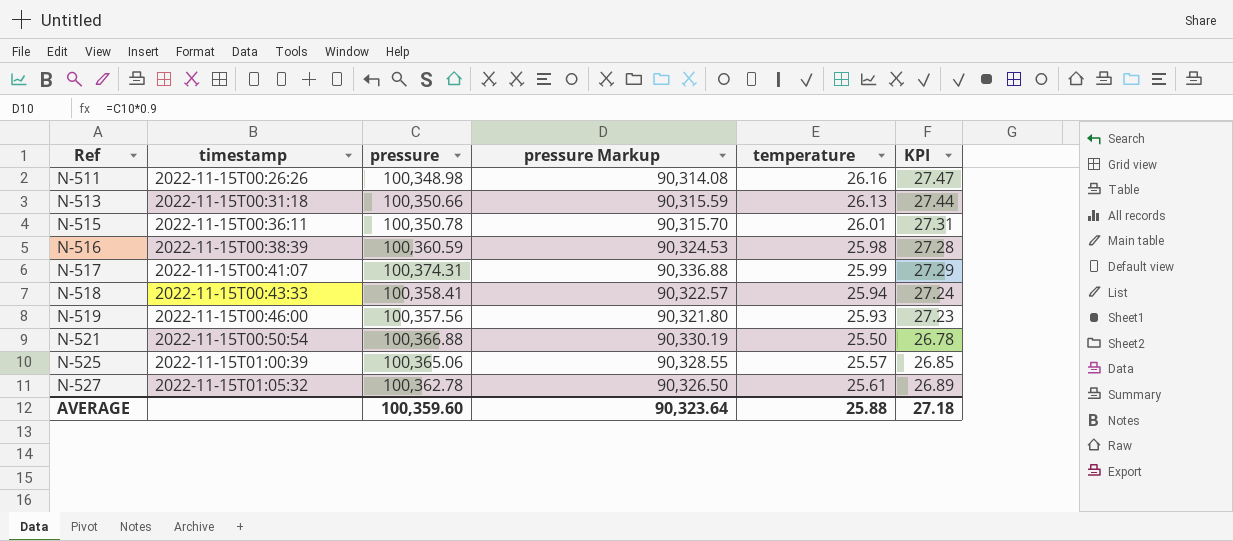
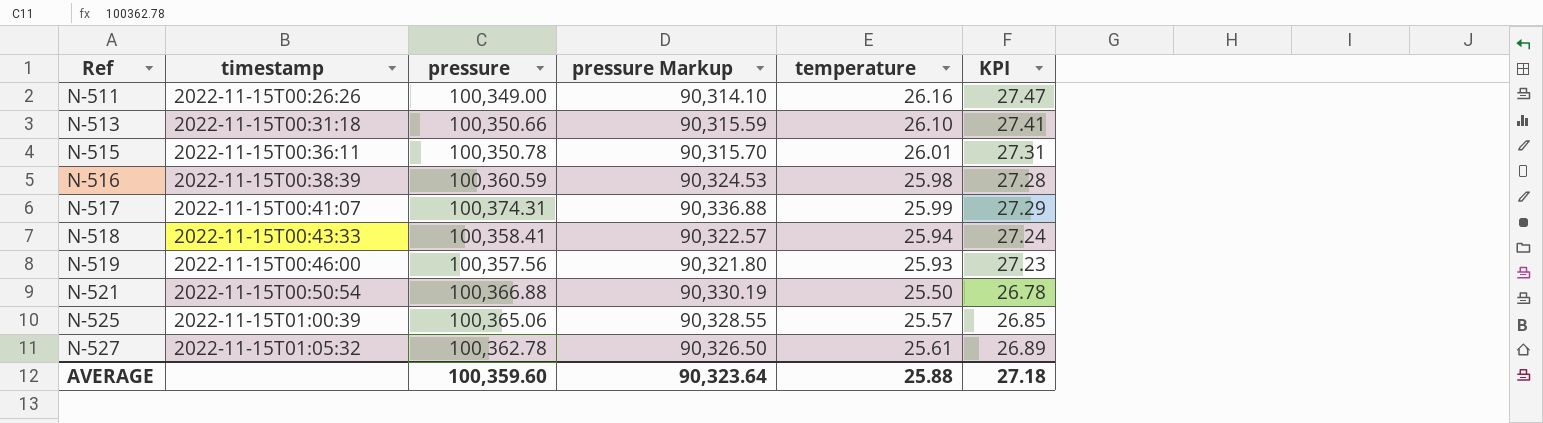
N-511 | pressure: 100,348.98 -> 100,349.00
N-511 | pressure Markup: 90,314.08 -> 90,314.10
N-513 | temperature: 26.13 -> 26.10
N-513 | KPI: 27.44 -> 27.41

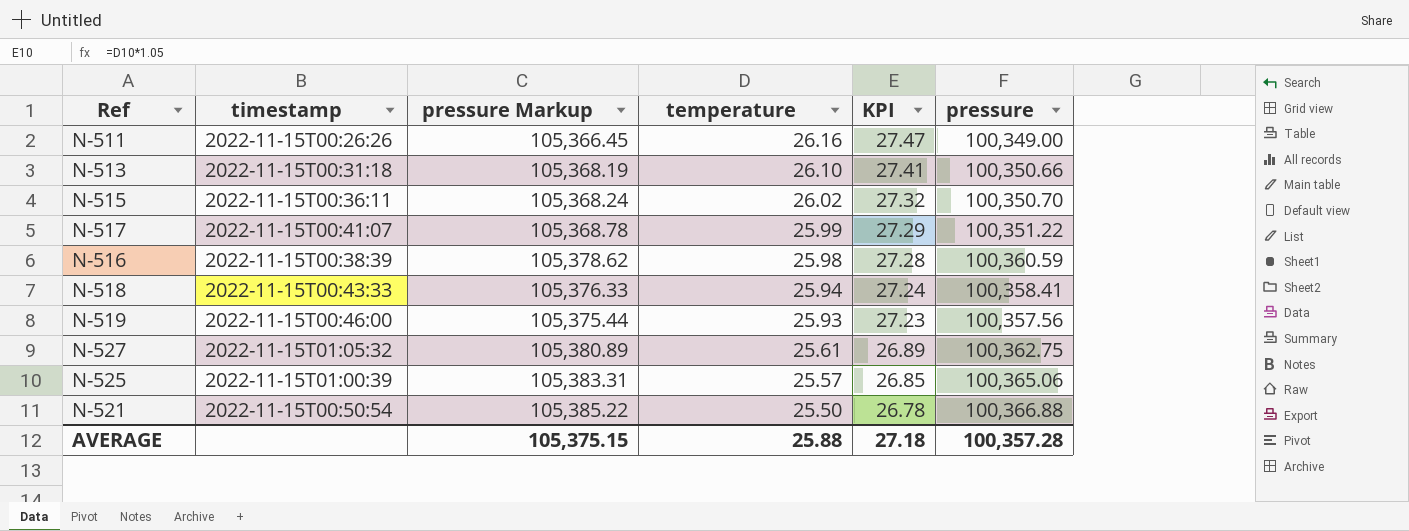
row order: Ref ascending -> temperature descending
column pressure Markup | formula: [pressure] * 0.9 -> [pressure] * 1.05
column pressure | position: 3 -> 6
N-515 | temperature: 26.01 -> 26.02
N-515 | KPI: 27.31 -> 27.32
N-515 | pressure: 100,350.78 -> 100,350.70
N-517 | pressure: 100,374.31 -> 100,351.22
N-527 | pressure: 100,362.78 -> 100,362.75
AVERAGE | pressure Markup: 90,323.64 -> 105,375.15
AVERAGE | pressure: 100,359.60 -> 100,357.28

